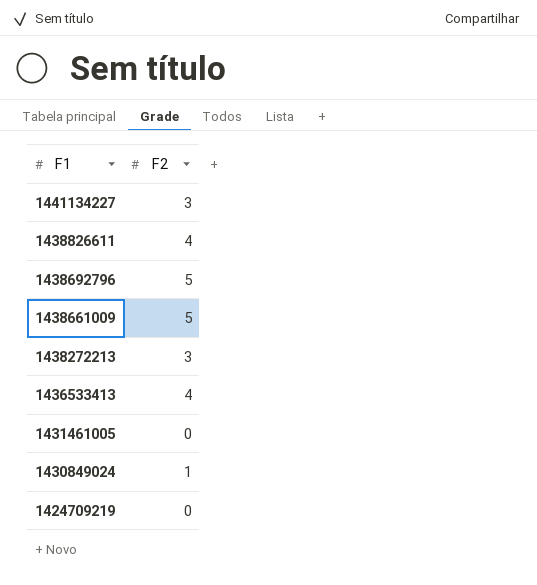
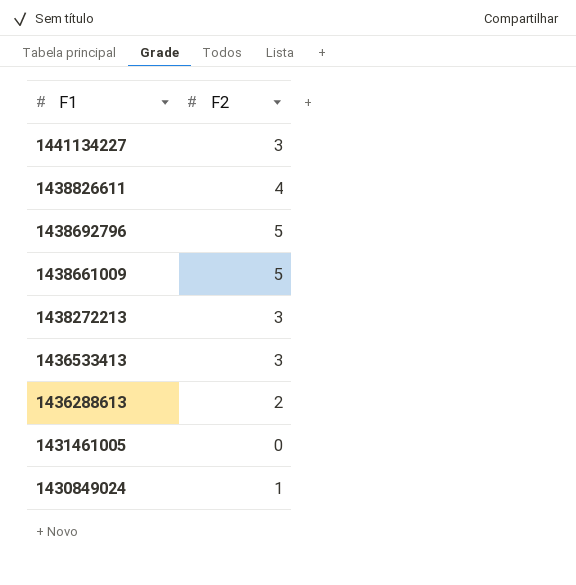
row 1424709219: 0 -> none
1436533413 | F2: 4 -> 3
row 1436288613: none -> 2

